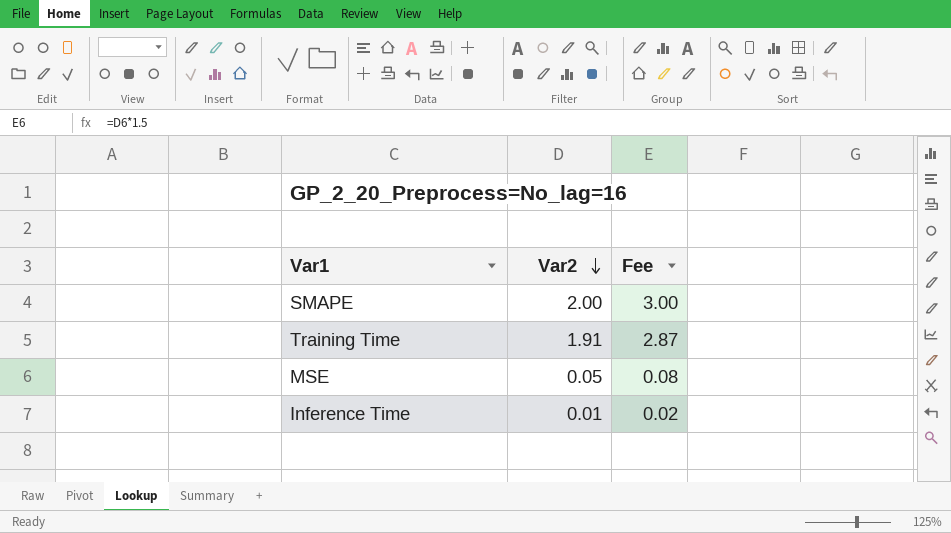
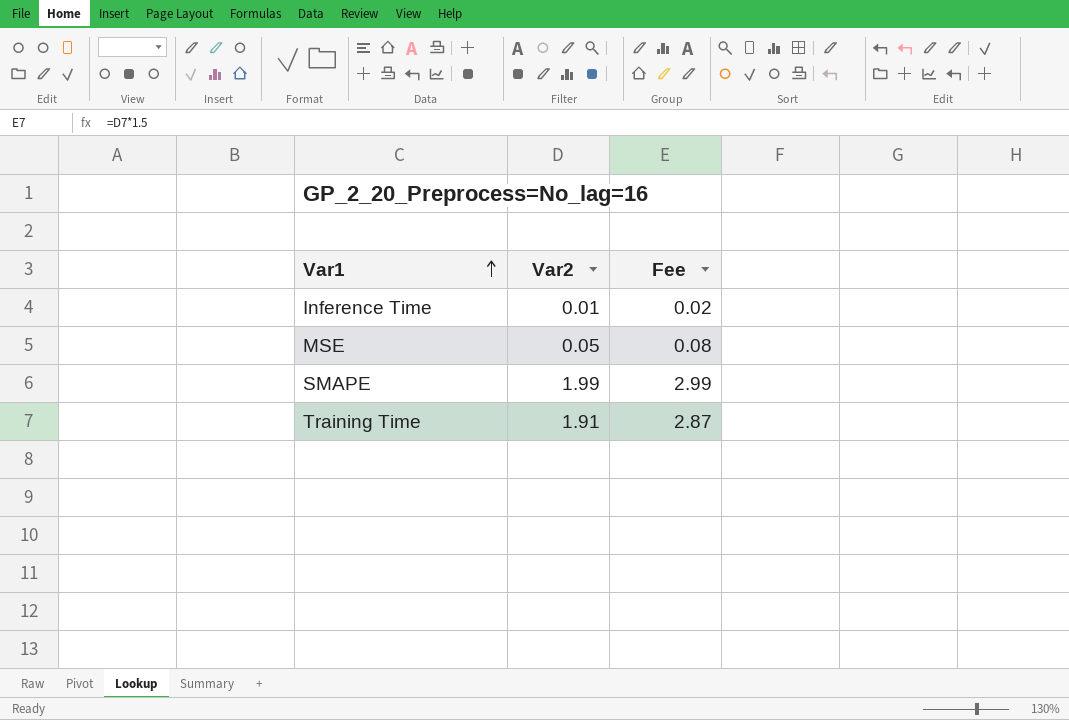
row order: Var2 descending -> Var1 ascending
SMAPE | Var2: 2.00 -> 1.99
SMAPE | Fee: 3.00 -> 2.99

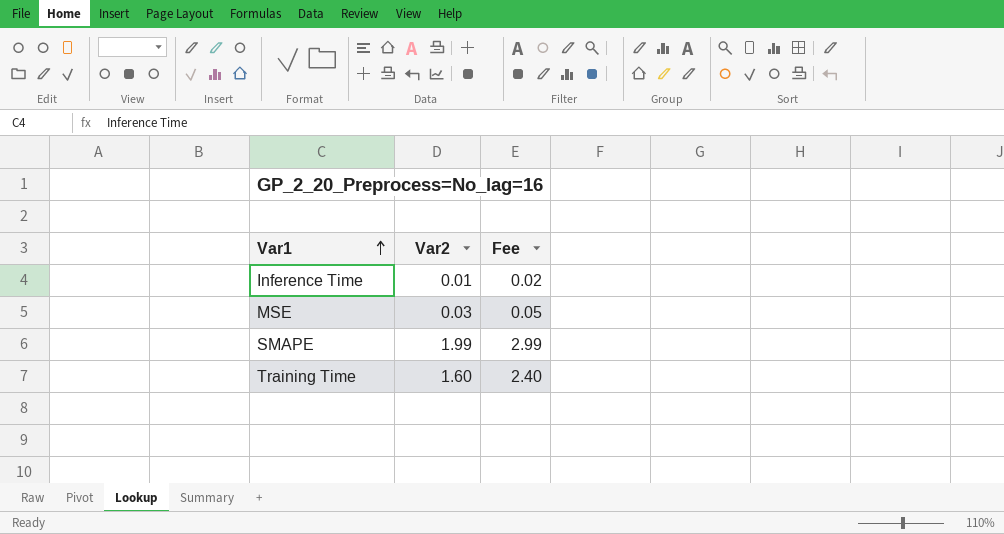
MSE | Var2: 0.05 -> 0.03
MSE | Fee: 0.08 -> 0.05
Training Time | Var2: 1.91 -> 1.60
Training Time | Fee: 2.87 -> 2.40

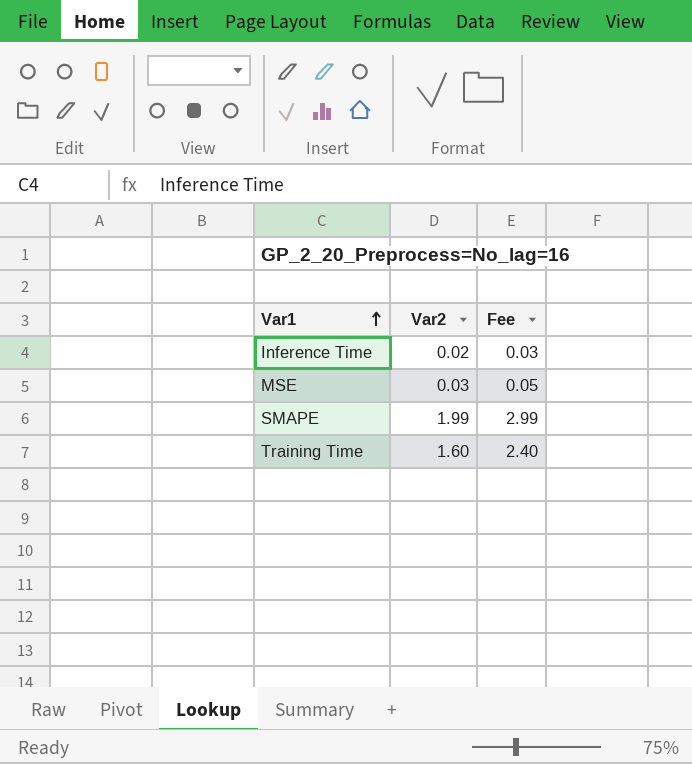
Inference Time | Var2: 0.01 -> 0.02
Inference Time | Fee: 0.02 -> 0.03

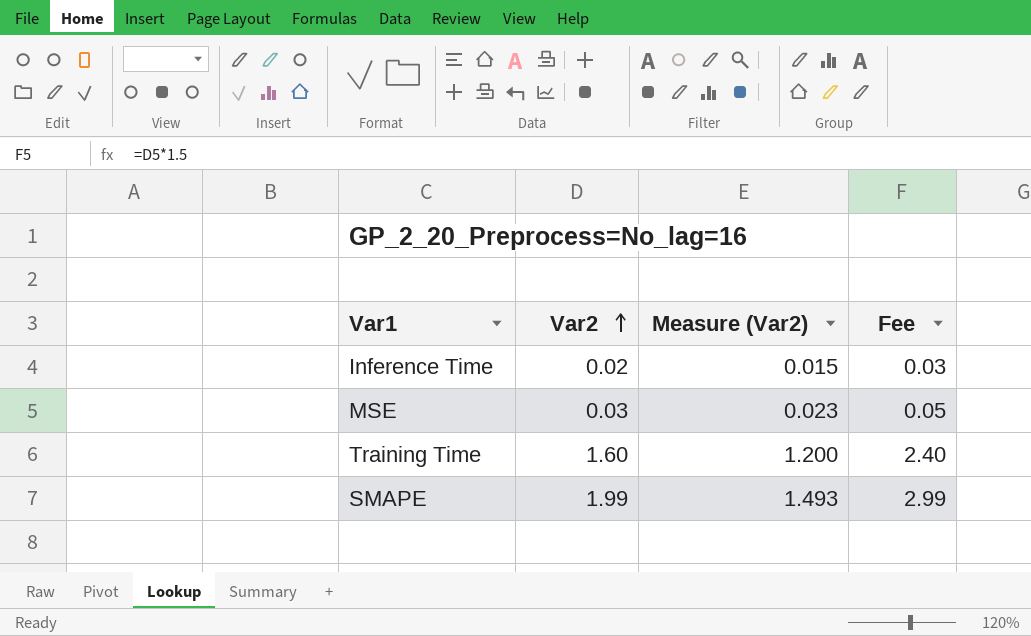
row order: Var1 ascending -> Var2 ascending
column Measure (Var2) | formula: none -> [Var2] * 0.75

